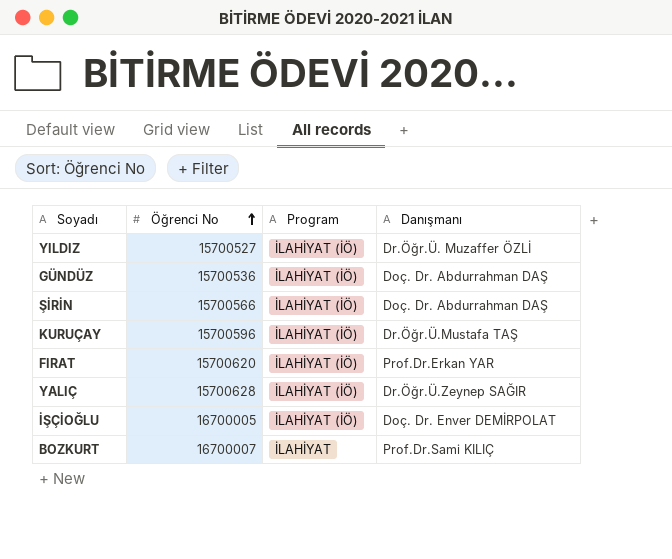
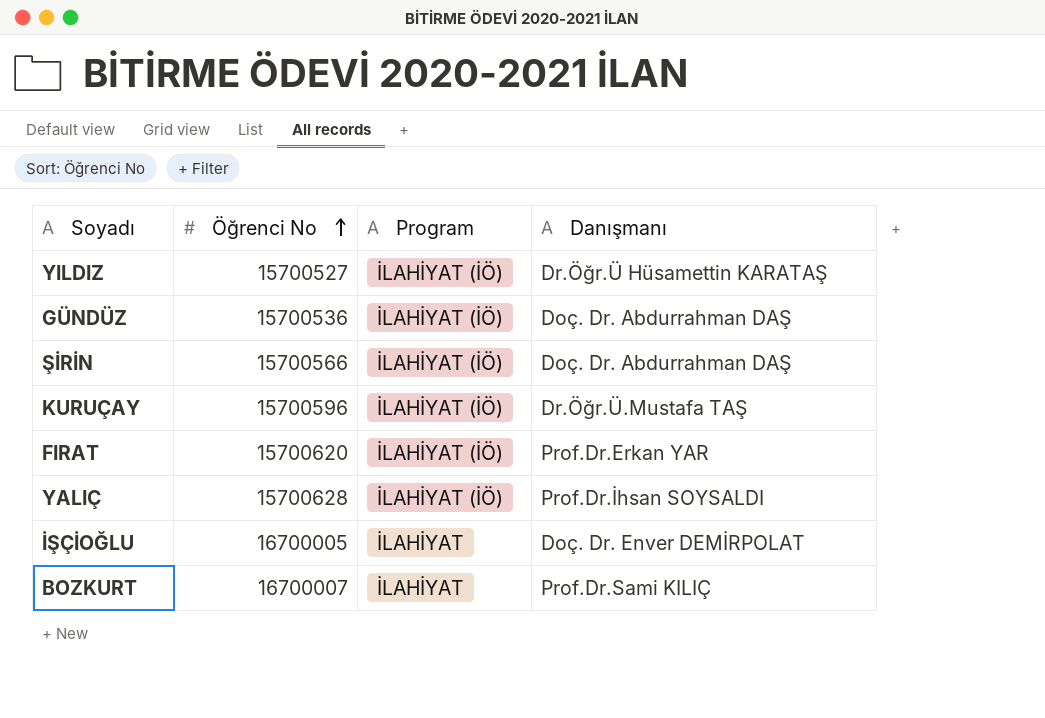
YILDIZ | Danışmanı: Dr.Öğr.Ü. Muzaffer ÖZLİ -> Dr.Öğr.Ü Hüsamettin KARATAŞ
YALIÇ | Danışmanı: Dr.Öğr.Ü.Zeynep SAĞIR -> Prof.Dr.İhsan SOYSALDI
İŞÇİOĞLU | Program: İLAHİYAT (İÖ) -> İLAHİYAT

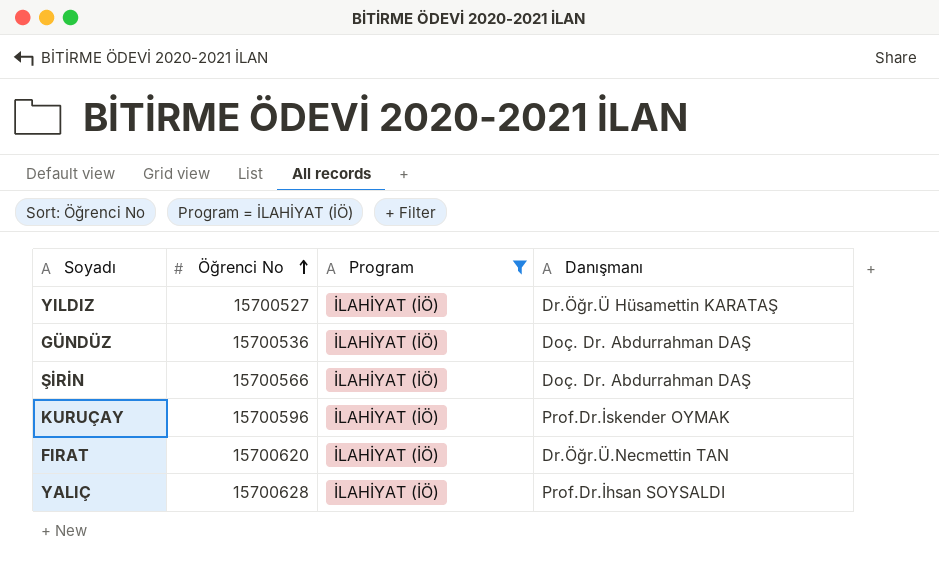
filter: none -> Program = İLAHİYAT (İÖ)
KURUÇAY | Danışmanı: Dr.Öğr.Ü.Mustafa TAŞ -> Prof.Dr.İskender OYMAK
FIRAT | Danışmanı: Prof.Dr.Erkan YAR -> Dr.Öğr.Ü.Necmettin TAN

